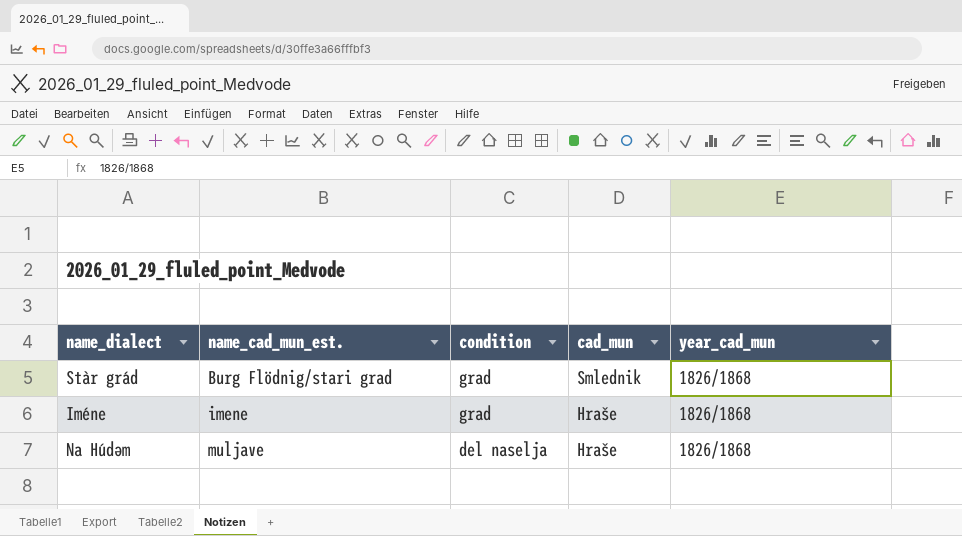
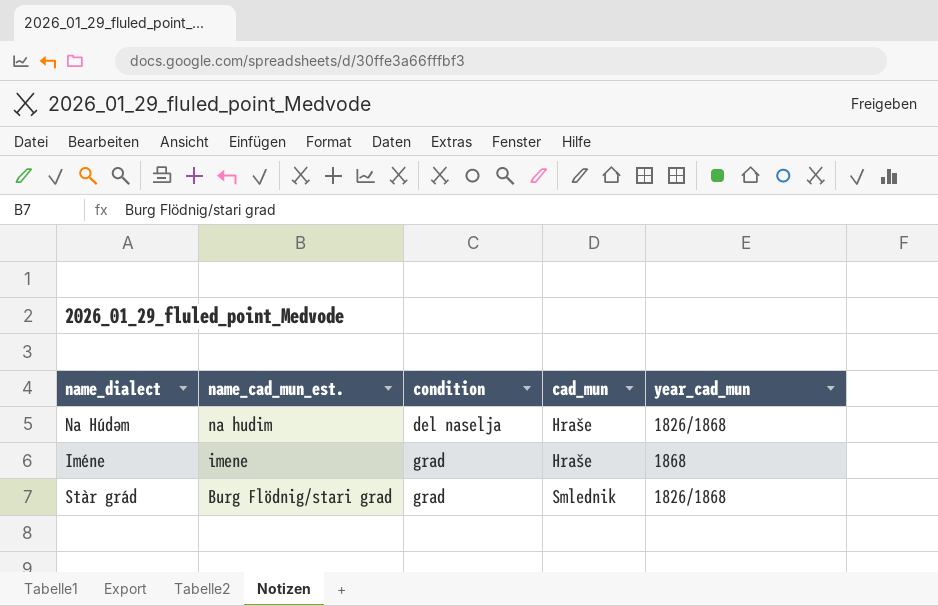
row order: name_cad_mun_est. ascending -> name_cad_mun_est. descending
Na Húdəm | name_cad_mun_est.: muljave -> na hudim
Iméne | year_cad_mun: 1826/1868 -> 1868

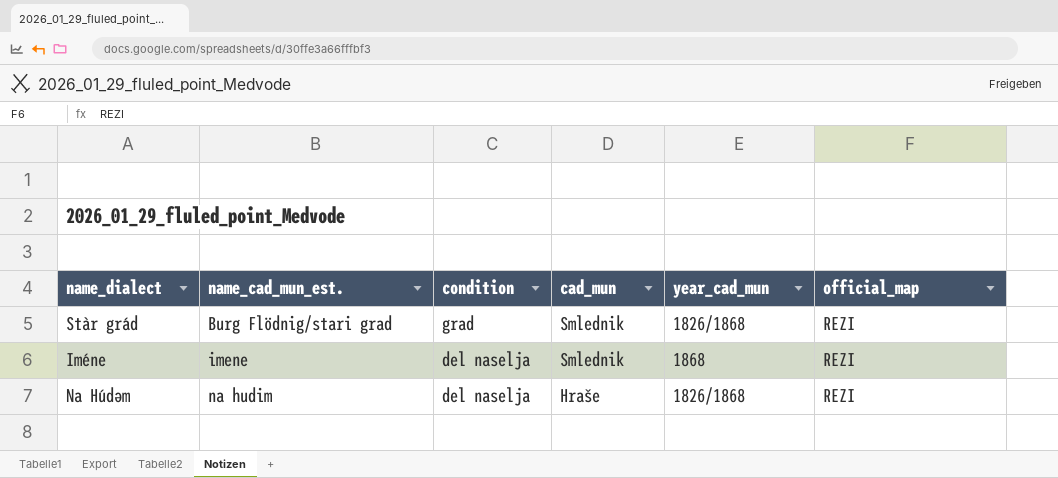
row order: name_cad_mun_est. descending -> name_cad_mun_est. ascending
column official_map | position: none -> 6
Iméne | condition: grad -> del naselja
Iméne | cad_mun: Hraše -> Smlednik

